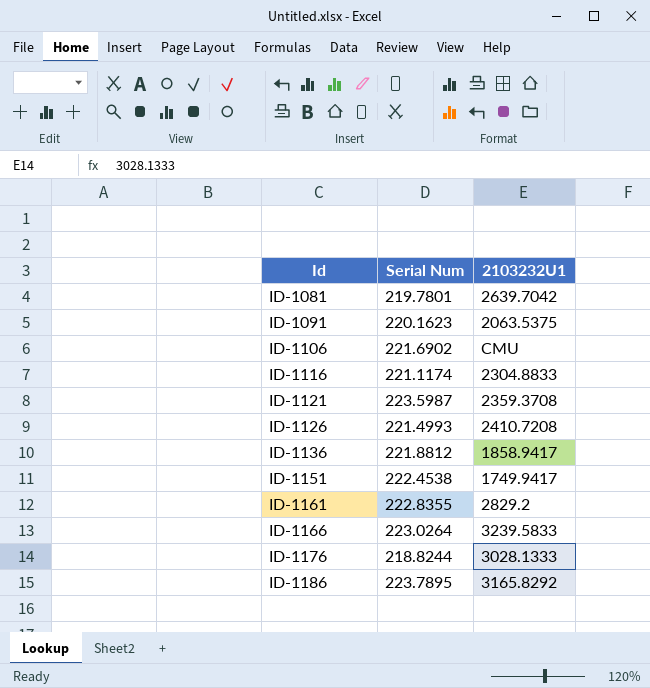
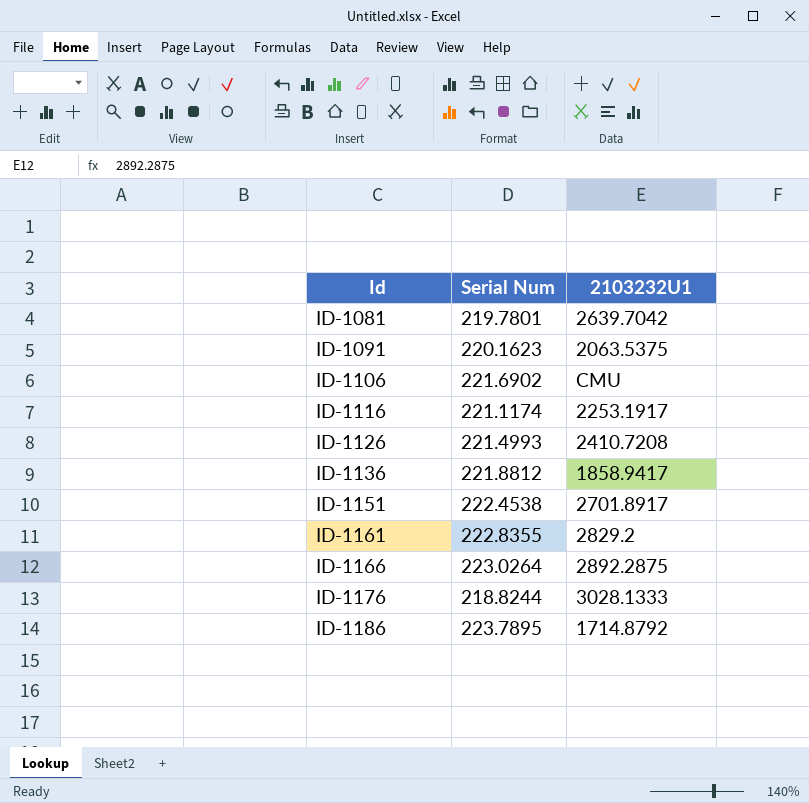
row ID-1121: 223.5987 | 2359.3708 -> none
ID-1116 | 2103232U1: 2304.8833 -> 2253.1917
ID-1151 | 2103232U1: 1749.9417 -> 2701.8917
ID-1166 | 2103232U1: 3239.5833 -> 2892.2875
ID-1186 | 2103232U1: 3165.8292 -> 1714.8792

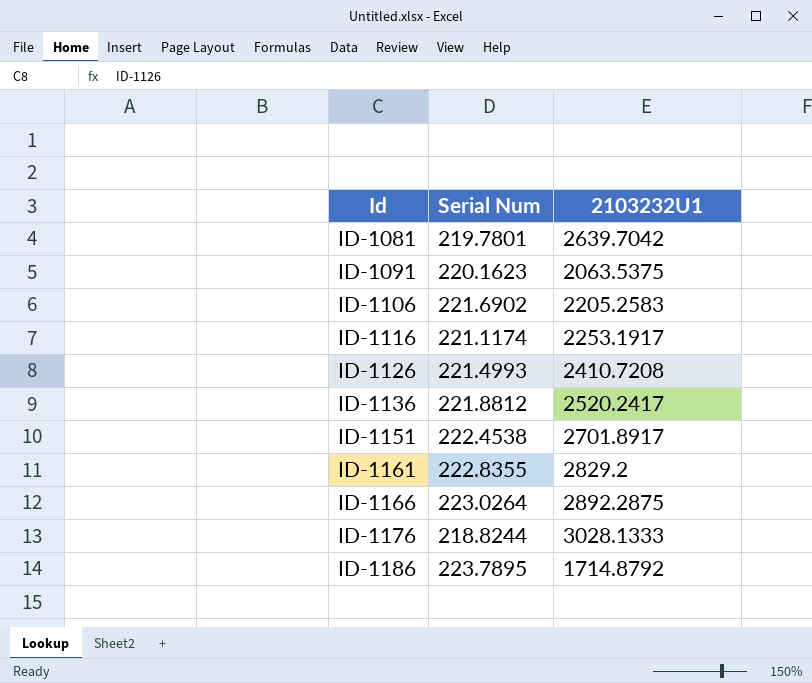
ID-1106 | 2103232U1: CMU -> 2205.2583
ID-1136 | 2103232U1: 1858.9417 -> 2520.2417

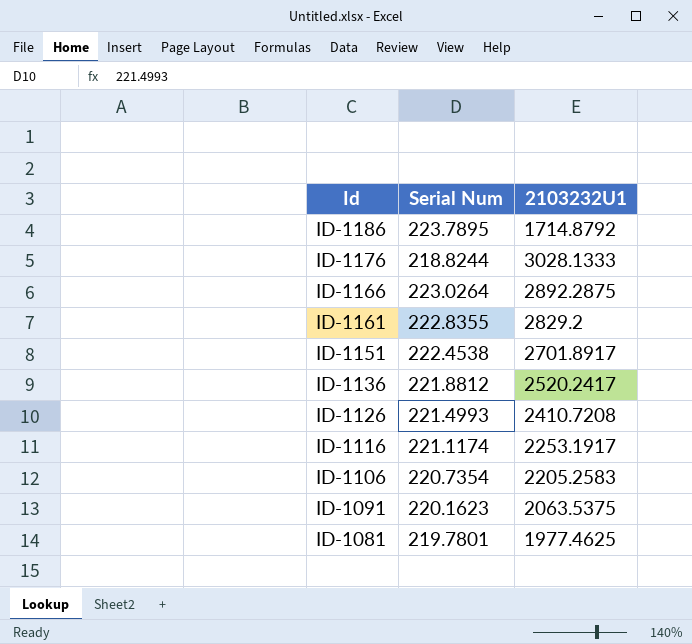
row order: Id ascending -> Id descending
ID-1106 | Serial Num: 221.6902 -> 220.7354
ID-1081 | 2103232U1: 2639.7042 -> 1977.4625

